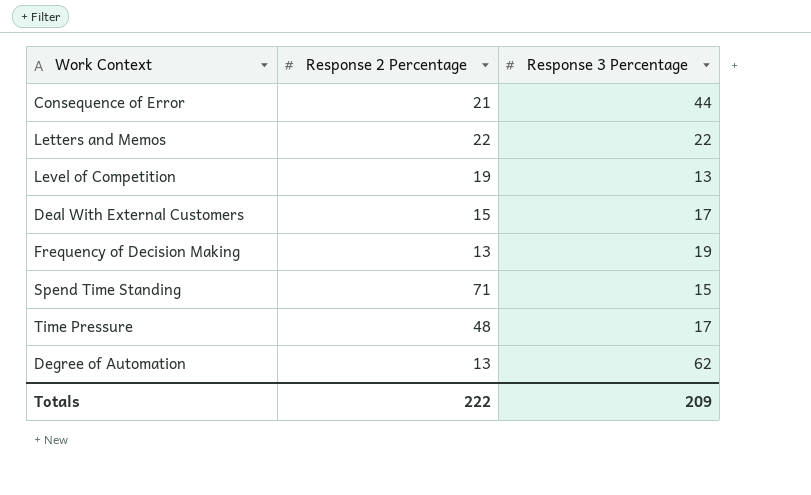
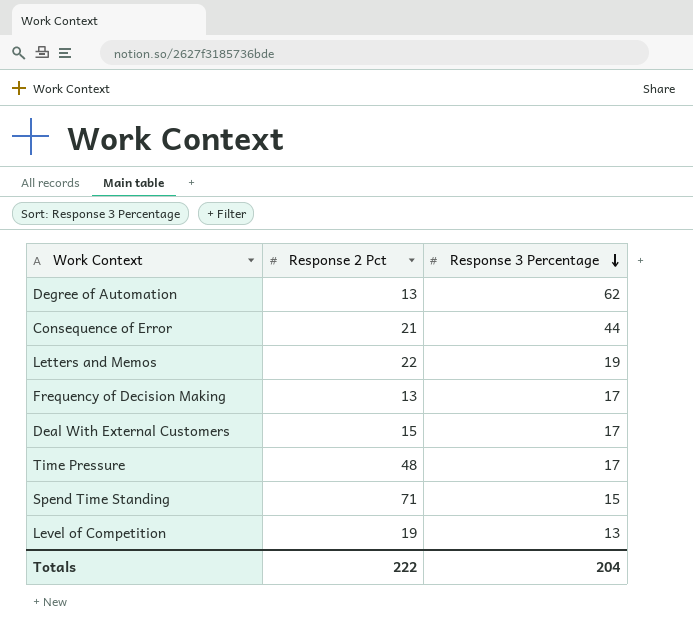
row order: none -> Response 3 Percentage descending
column name: Response 2 Percentage -> Response 2 Pct
Letters and Memos | Response 3 Percentage: 22 -> 19
Frequency of Decision Making | Response 3 Percentage: 19 -> 17
Totals | Response 3 Percentage: 209 -> 204

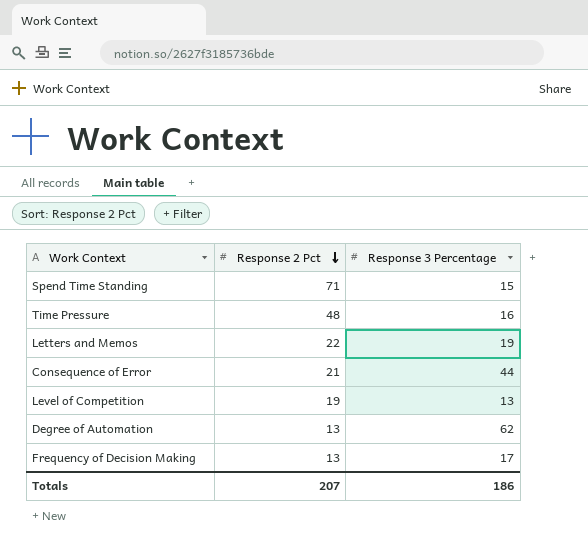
row order: Response 3 Percentage descending -> Response 2 Pct descending
row Deal With External Customers: 15 | 17 -> none
Time Pressure | Response 3 Percentage: 17 -> 16
Totals | Response 2 Pct: 222 -> 207
Totals | Response 3 Percentage: 204 -> 186

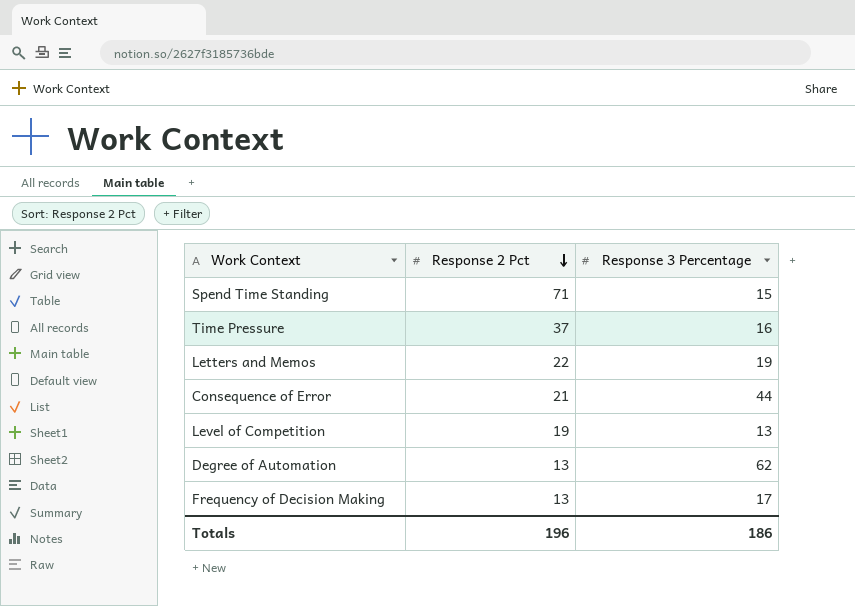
Time Pressure | Response 2 Pct: 48 -> 37
Totals | Response 2 Pct: 207 -> 196

